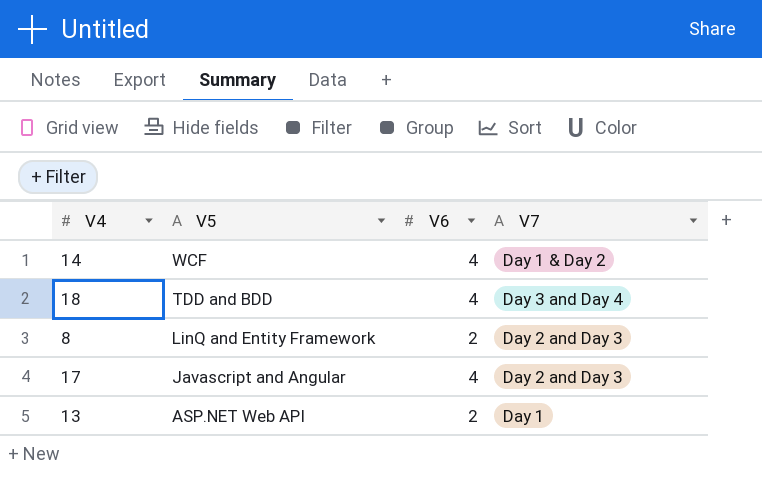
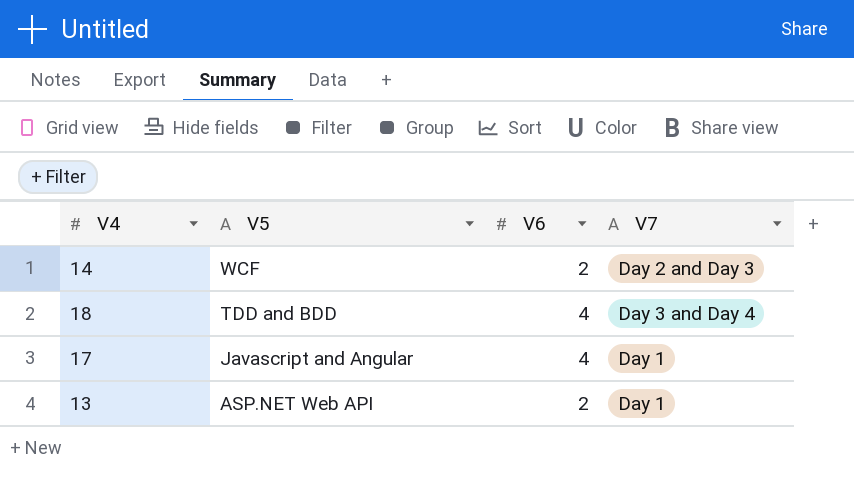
row 8: LinQ and Entity Framework | 2 | Day 2 and Day 3 -> none
14 | V6: 4 -> 2
14 | V7: Day 1 & Day 2 -> Day 2 and Day 3
17 | V7: Day 2 and Day 3 -> Day 1

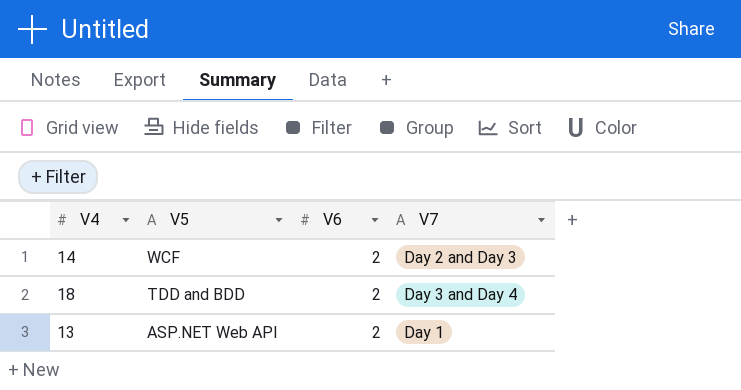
row 17: Javascript and Angular | 4 | Day 1 -> none
18 | V6: 4 -> 2

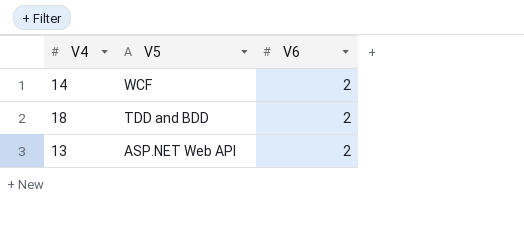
column V7 | position: 4 -> none

